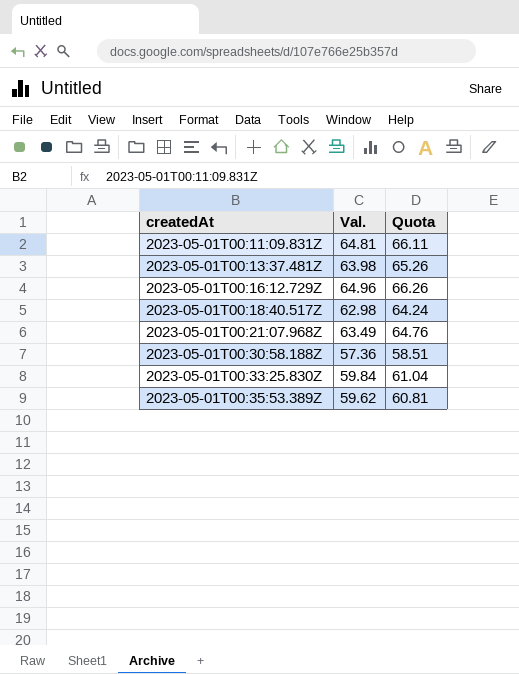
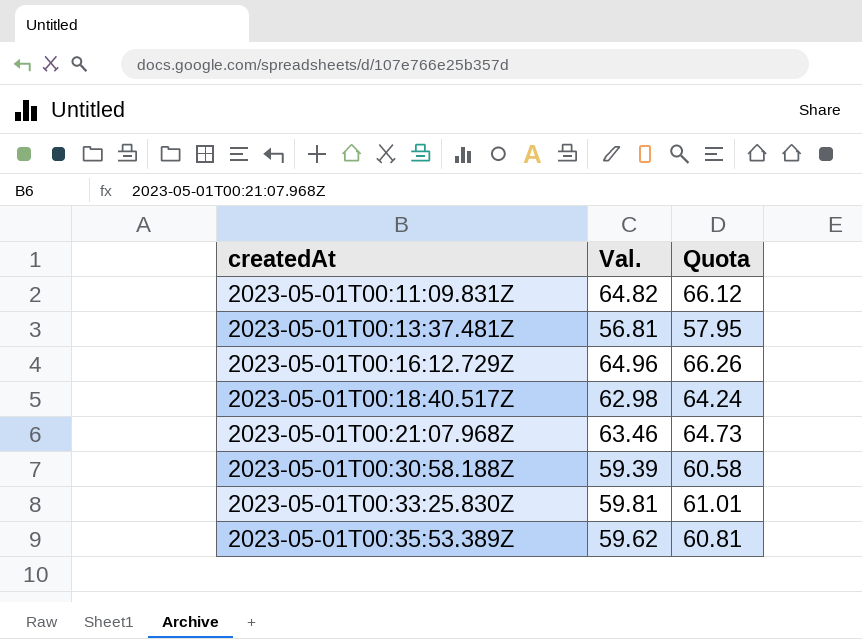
2023-05-01T00:11:09.831Z | Val.: 64.81 -> 64.82
2023-05-01T00:11:09.831Z | Quota: 66.11 -> 66.12
2023-05-01T00:13:37.481Z | Val.: 63.98 -> 56.81
2023-05-01T00:13:37.481Z | Quota: 65.26 -> 57.95
2023-05-01T00:21:07.968Z | Val.: 63.49 -> 63.46
2023-05-01T00:21:07.968Z | Quota: 64.76 -> 64.73
2023-05-01T00:30:58.188Z | Val.: 57.36 -> 59.39
2023-05-01T00:30:58.188Z | Quota: 58.51 -> 60.58
2023-05-01T00:33:25.830Z | Val.: 59.84 -> 59.81
2023-05-01T00:33:25.830Z | Quota: 61.04 -> 61.01

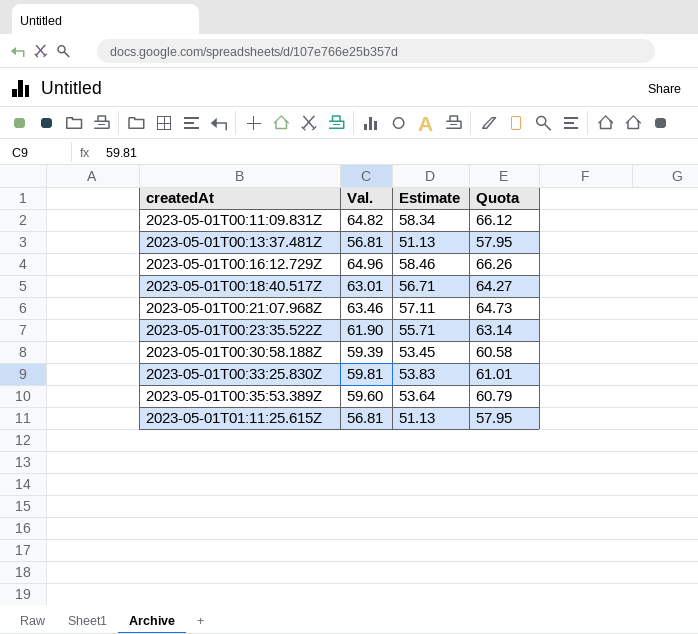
column Estimate | formula: none -> [Val.] * 0.9
2023-05-01T00:18:40.517Z | Val.: 62.98 -> 63.01
2023-05-01T00:18:40.517Z | Quota: 64.24 -> 64.27
row 2023-05-01T00:23:35.522Z: none -> 61.90 | 55.71 | 63.14
2023-05-01T00:35:53.389Z | Val.: 59.62 -> 59.60
2023-05-01T00:35:53.389Z | Quota: 60.81 -> 60.79
row 2023-05-01T01:11:25.615Z: none -> 56.81 | 51.13 | 57.95

